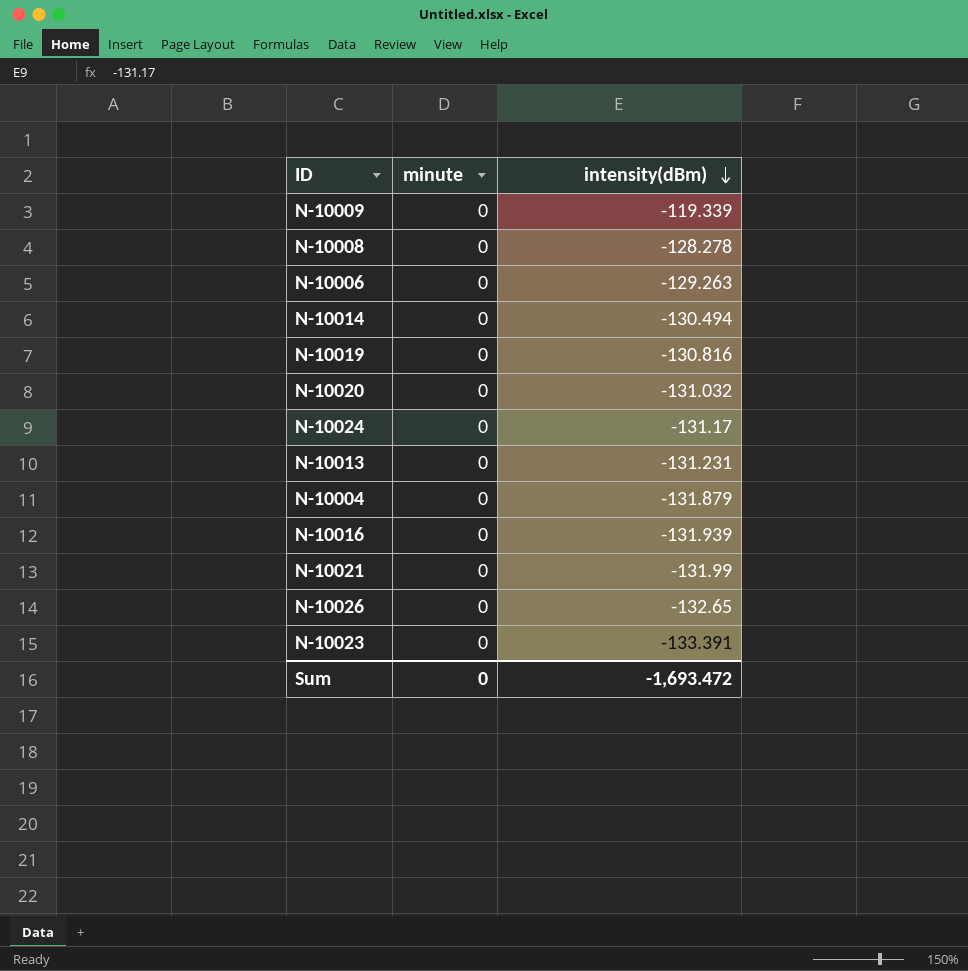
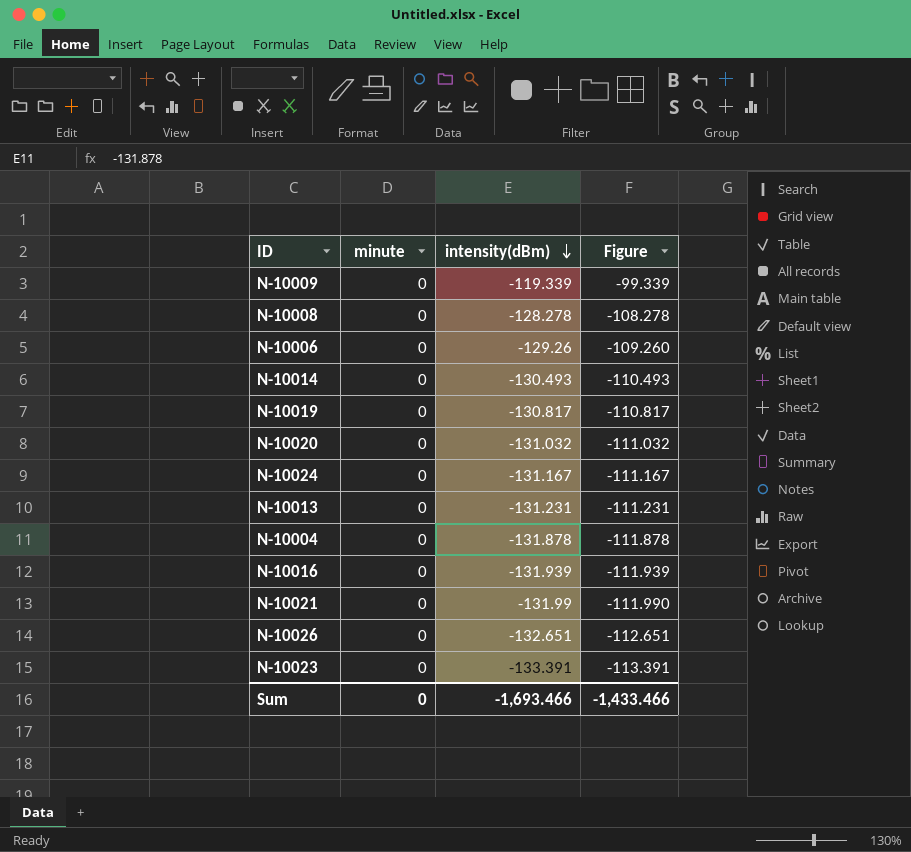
column Figure | formula: none -> [intensity(dBm)] + 20
N-10006 | intensity(dBm): -129.263 -> -129.26
N-10014 | intensity(dBm): -130.494 -> -130.493
N-10019 | intensity(dBm): -130.816 -> -130.817
N-10024 | intensity(dBm): -131.17 -> -131.167
N-10004 | intensity(dBm): -131.879 -> -131.878
N-10026 | intensity(dBm): -132.65 -> -132.651
Sum | intensity(dBm): -1,693.472 -> -1,693.466

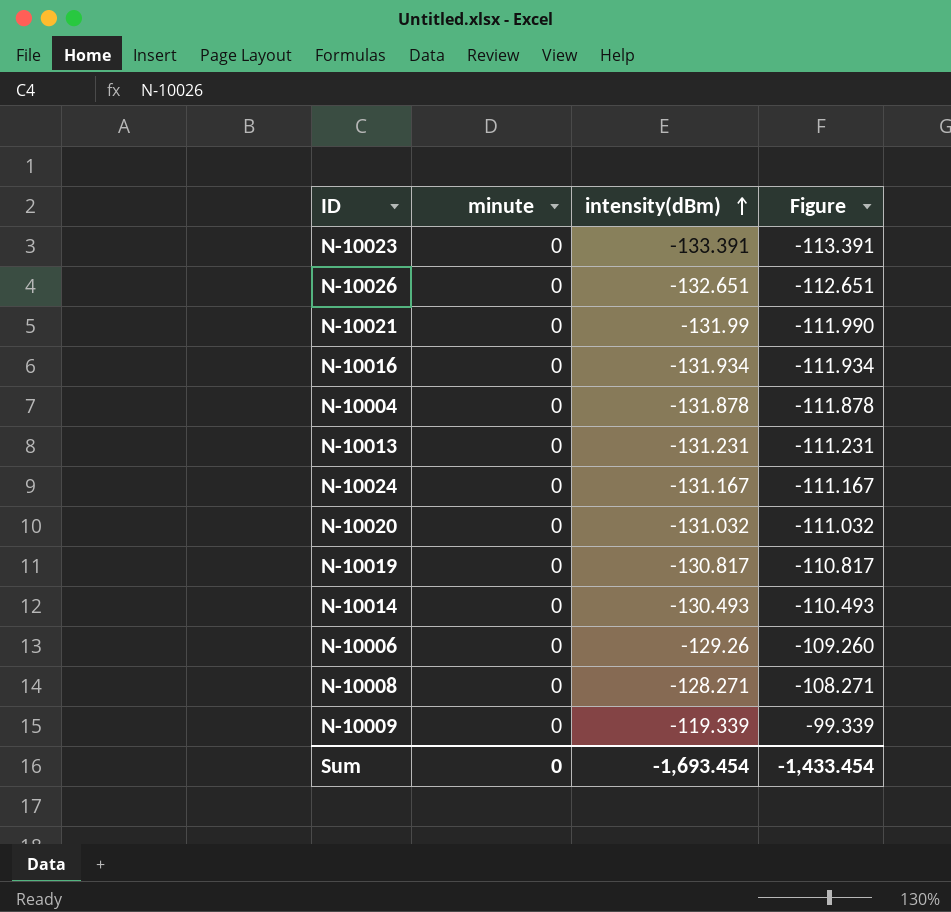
row order: intensity(dBm) descending -> intensity(dBm) ascending
N-10016 | intensity(dBm): -131.939 -> -131.934
N-10016 | Figure: -111.939 -> -111.934
N-10008 | intensity(dBm): -128.278 -> -128.271
N-10008 | Figure: -108.278 -> -108.271
Sum | intensity(dBm): -1,693.466 -> -1,693.454
Sum | Figure: -1,433.466 -> -1,433.454

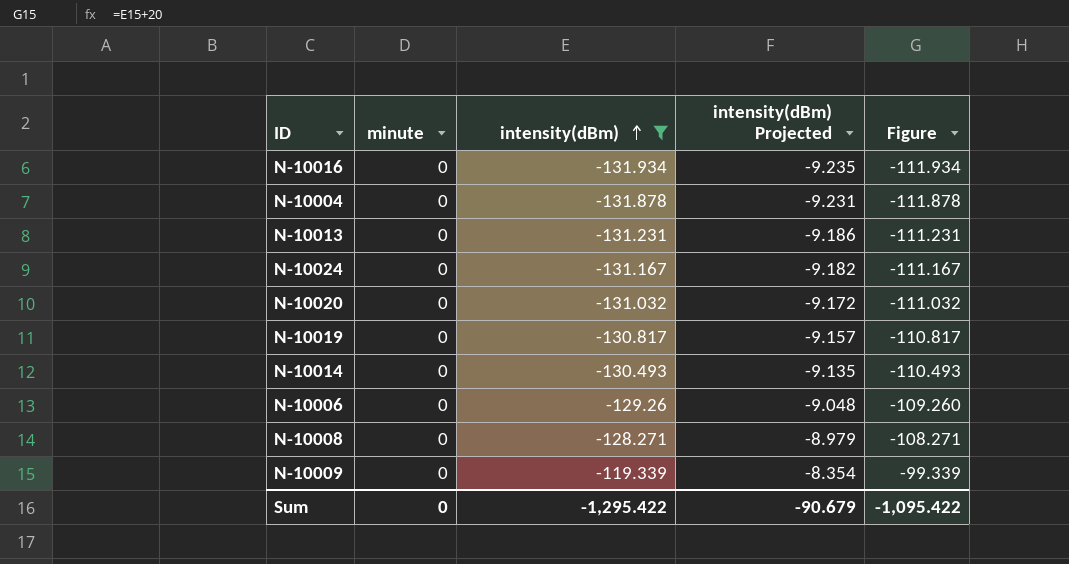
filter: none -> intensity(dBm) >= -131.934
column intensity(dBm) Projected | formula: none -> [intensity(dBm)] * 0.07
Sum | intensity(dBm): -1,693.454 -> -1,295.422
Sum | Figure: -1,433.454 -> -1,095.422

